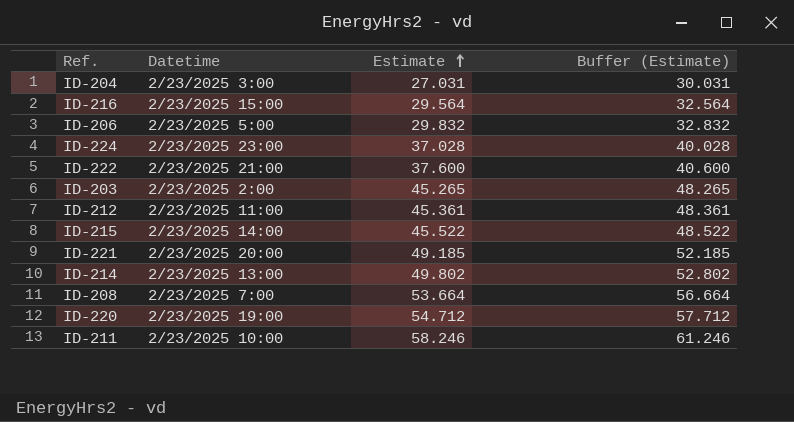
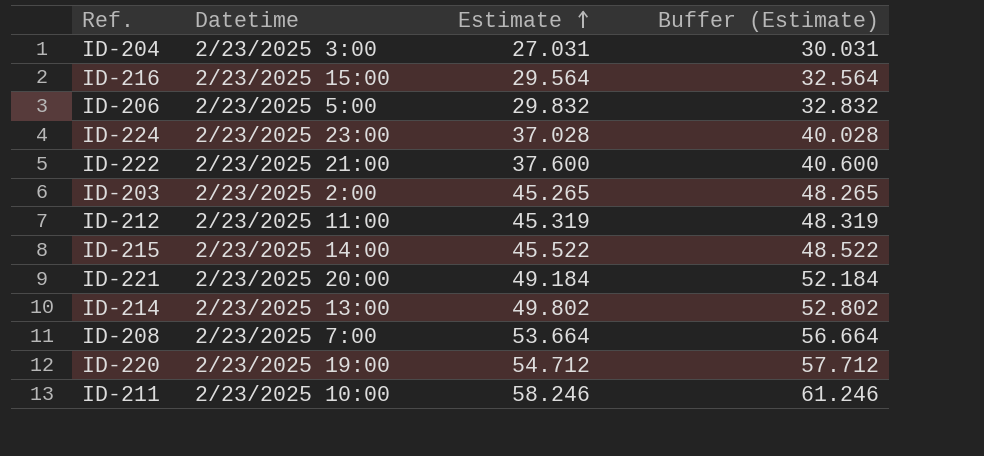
ID-212 | Estimate: 45.361 -> 45.319
ID-212 | Buffer (Estimate): 48.361 -> 48.319
ID-221 | Estimate: 49.185 -> 49.184
ID-221 | Buffer (Estimate): 52.185 -> 52.184

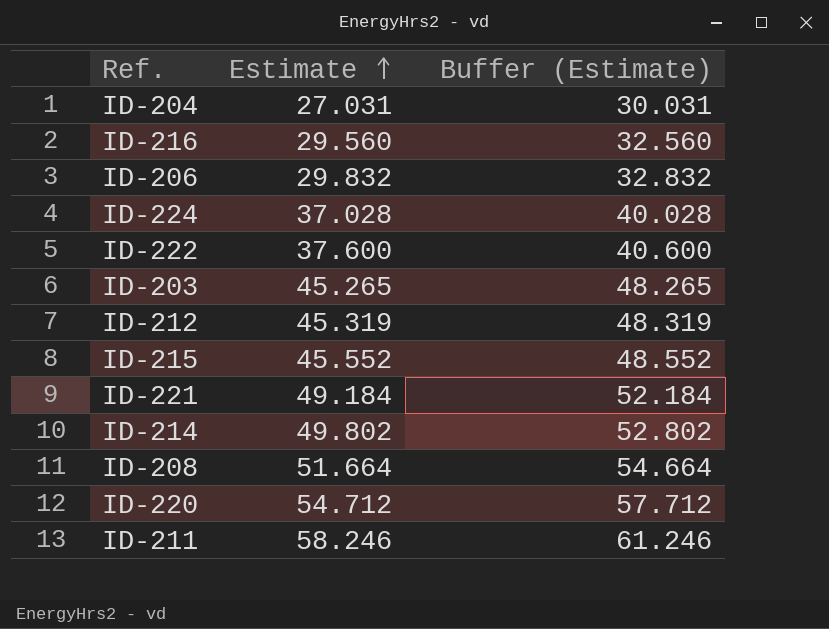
column Datetime | position: 2 -> none
ID-216 | Estimate: 29.564 -> 29.560
ID-216 | Buffer (Estimate): 32.564 -> 32.560
ID-215 | Estimate: 45.522 -> 45.552
ID-215 | Buffer (Estimate): 48.522 -> 48.552
ID-208 | Estimate: 53.664 -> 51.664
ID-208 | Buffer (Estimate): 56.664 -> 54.664

